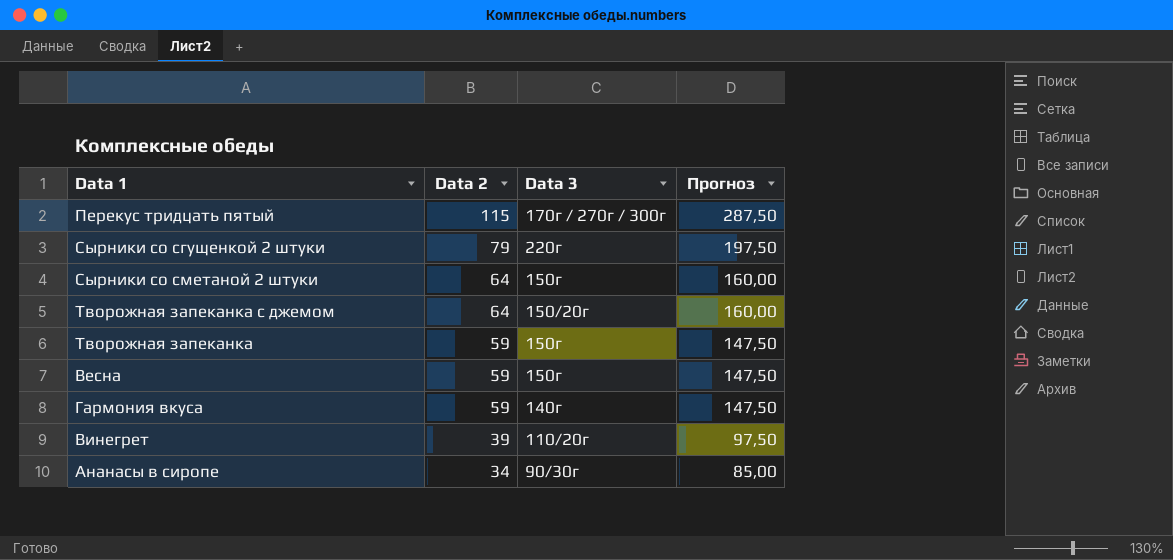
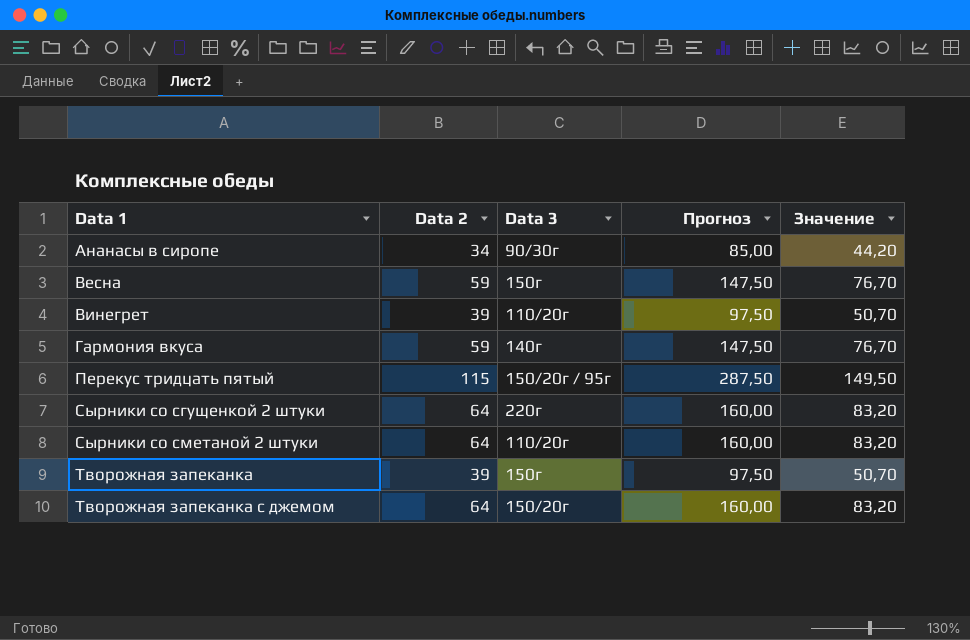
row order: Data 2 descending -> Data 1 ascending
column Значение | formula: none -> [Data 2] * 1,3
Перекус тридцать пятый | Data 3: 170г / 270г / 300г -> 150/20г / 95г
Сырники со сгущенкой 2 штуки | Data 2: 79 -> 64
Сырники со сгущенкой 2 штуки | Прогноз: 197,50 -> 160,00
Сырники со сметаной 2 штуки | Data 3: 150г -> 110/20г
Творожная запеканка | Data 2: 59 -> 39
Творожная запеканка | Прогноз: 147,50 -> 97,50

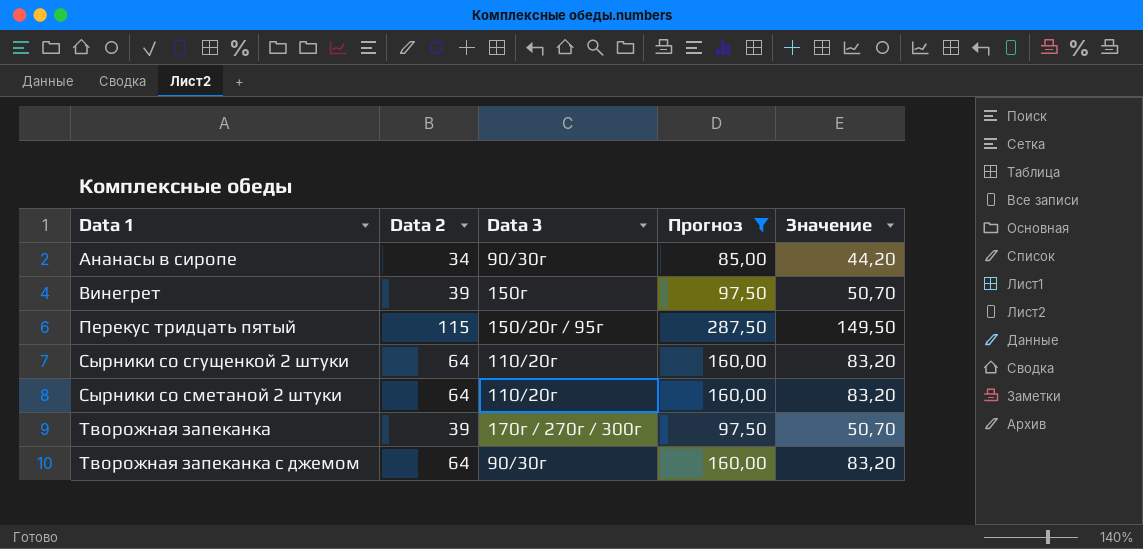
filter: none -> Прогноз != 147,50
Винегрет | Data 3: 110/20г -> 150г
Сырники со сгущенкой 2 штуки | Data 3: 220г -> 110/20г
Творожная запеканка | Data 3: 150г -> 170г / 270г / 300г
Творожная запеканка с джемом | Data 3: 150/20г -> 90/30г

